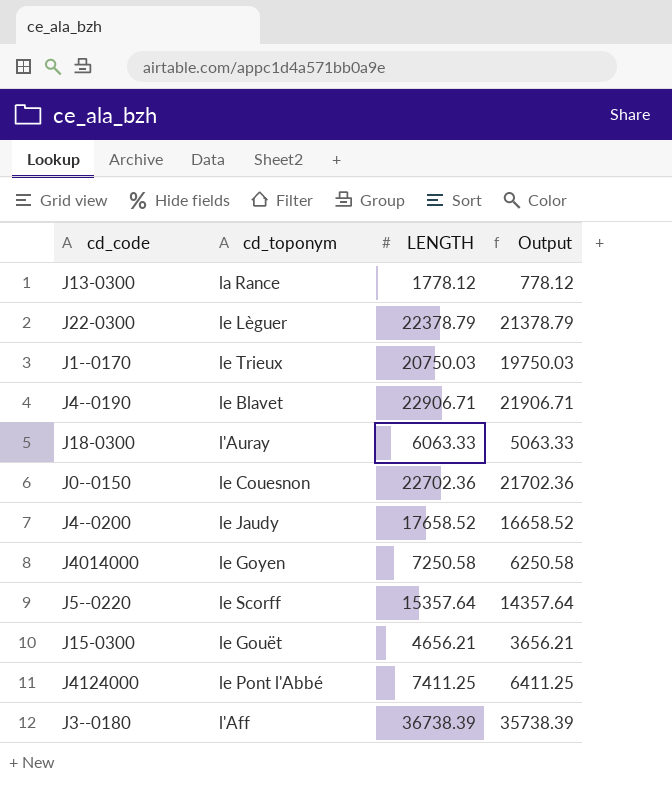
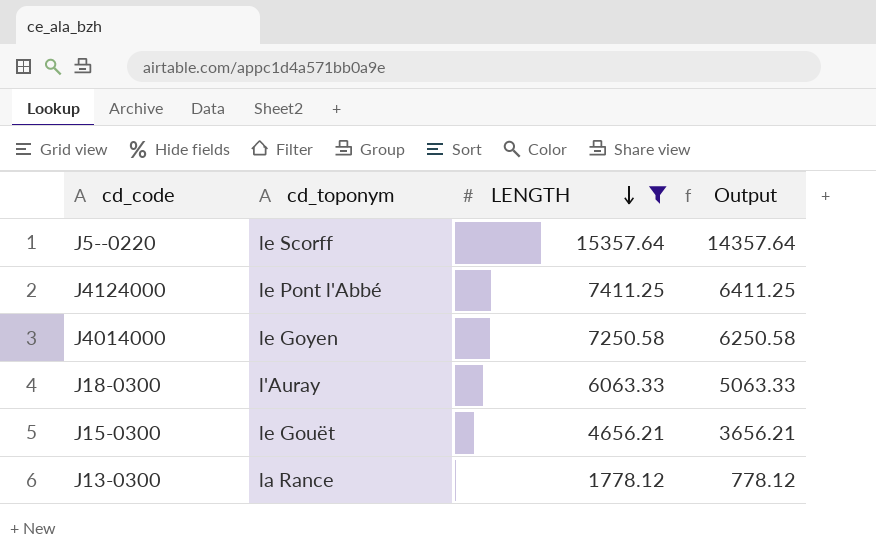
filter: none -> LENGTH <= 15357.64
row order: none -> LENGTH descending

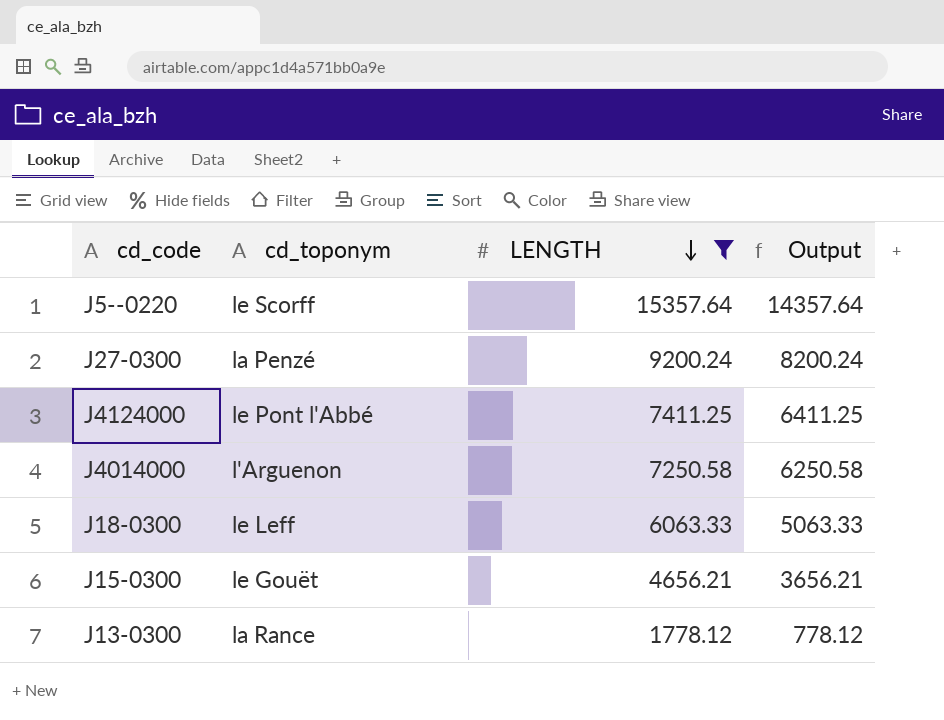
row J27-0300: none -> la Penzé | 9200.24 | 8200.24
J4014000 | cd_toponym: le Goyen -> l'Arguenon
J18-0300 | cd_toponym: l'Auray -> le Leff

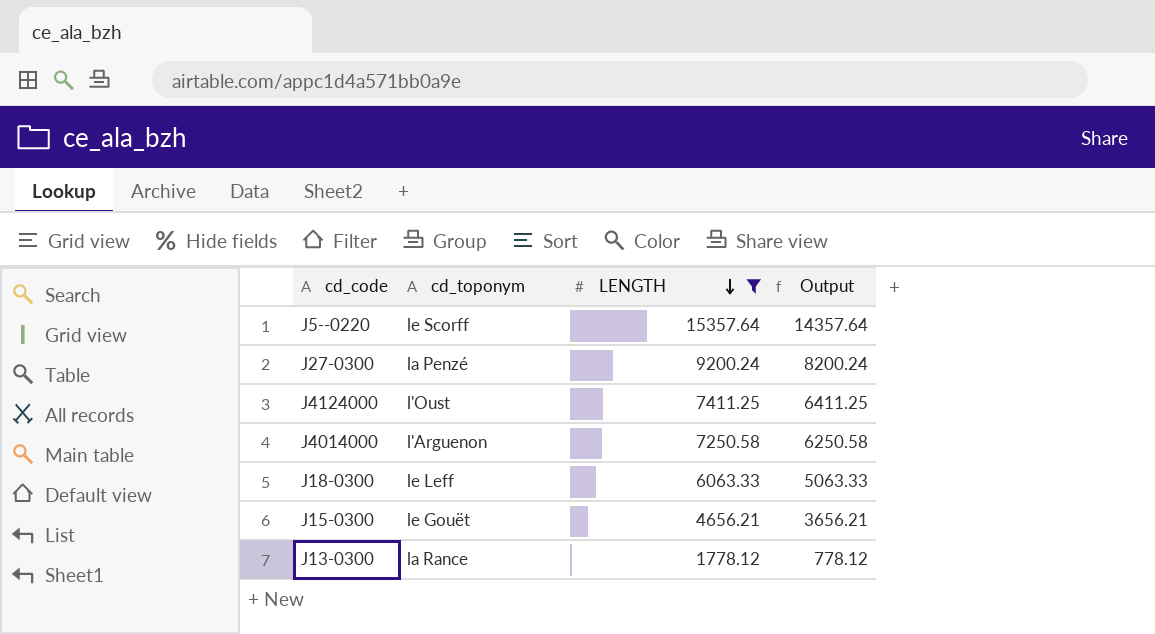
J4124000 | cd_toponym: le Pont l'Abbé -> l'Oust

